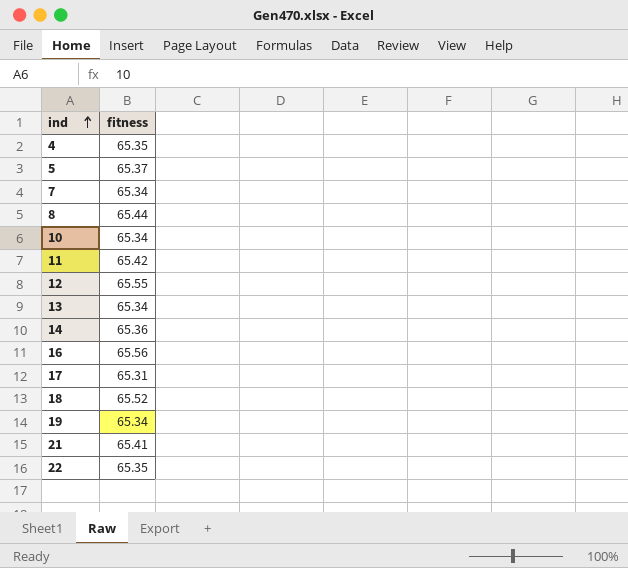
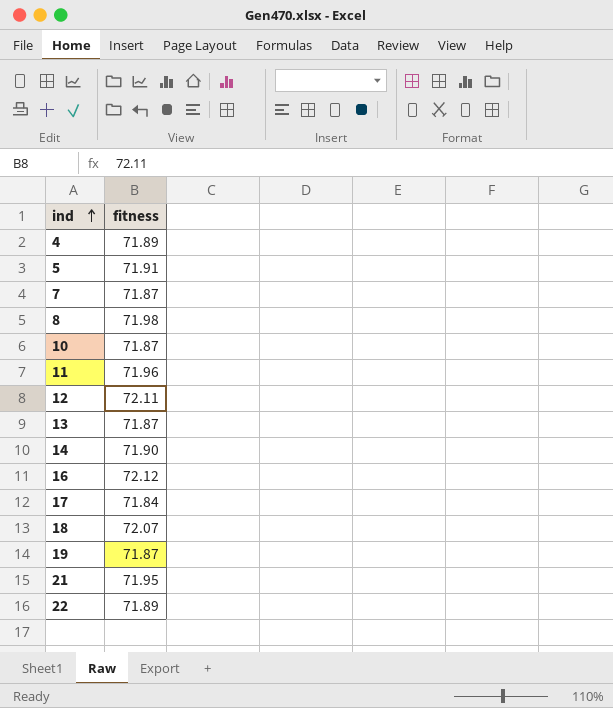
4 | fitness: 65.35 -> 71.89
5 | fitness: 65.37 -> 71.91
7 | fitness: 65.34 -> 71.87
8 | fitness: 65.44 -> 71.98
10 | fitness: 65.34 -> 71.87
11 | fitness: 65.42 -> 71.96
12 | fitness: 65.55 -> 72.11
13 | fitness: 65.34 -> 71.87
14 | fitness: 65.36 -> 71.90
16 | fitness: 65.56 -> 72.12
17 | fitness: 65.31 -> 71.84
18 | fitness: 65.52 -> 72.07
19 | fitness: 65.34 -> 71.87
21 | fitness: 65.41 -> 71.95
22 | fitness: 65.35 -> 71.89

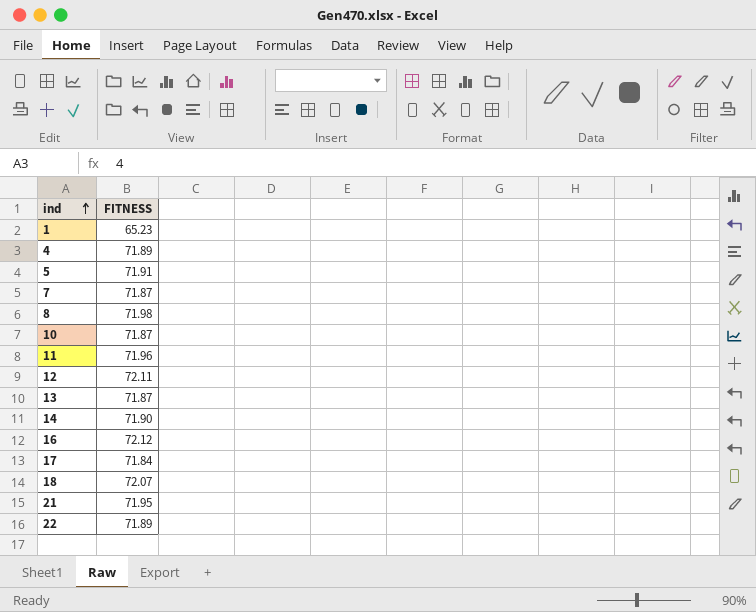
column name: fitness -> FITNESS
row 19: 71.87 -> none
row 1: none -> 65.23

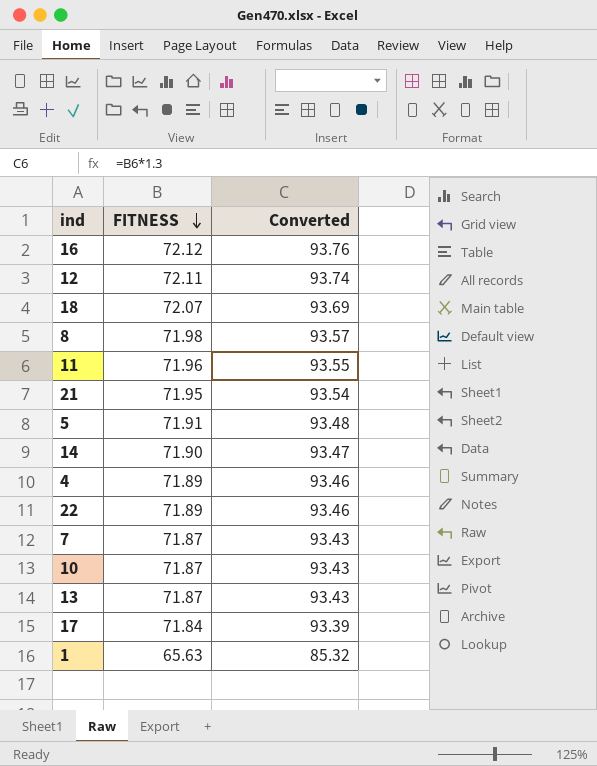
row order: ind ascending -> FITNESS descending
column Converted | formula: none -> [FITNESS] * 1.3
1 | FITNESS: 65.23 -> 65.63

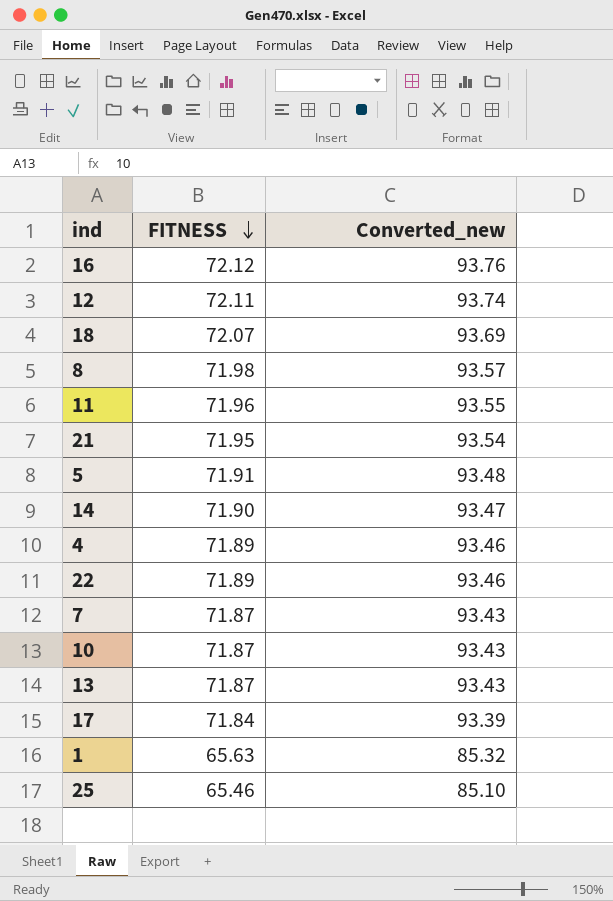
column name: Converted -> Converted_new
row 25: none -> 65.46 | 85.10

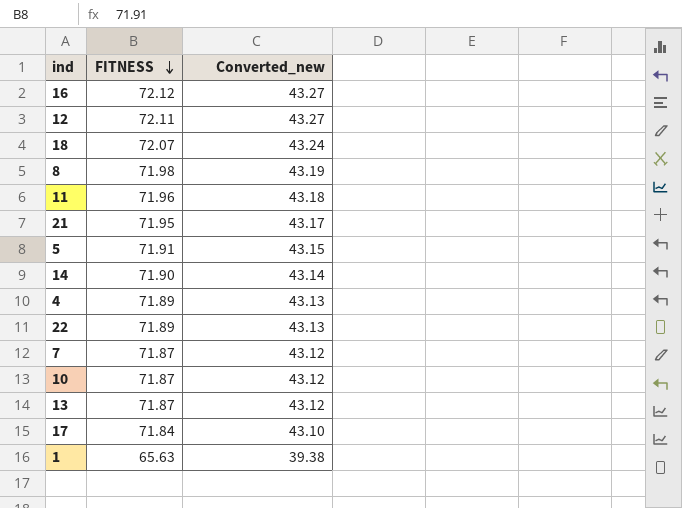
column Converted_new | formula: [FITNESS] * 1.3 -> [FITNESS] * 0.6
row 25: 65.46 | 85.10 -> none

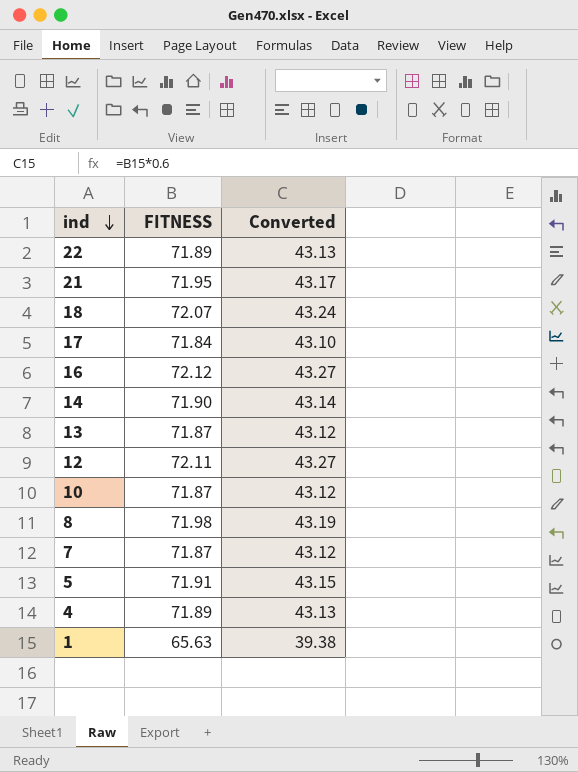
row order: FITNESS descending -> ind descending
column name: Converted_new -> Converted
row 11: 71.96 | 43.18 -> none

